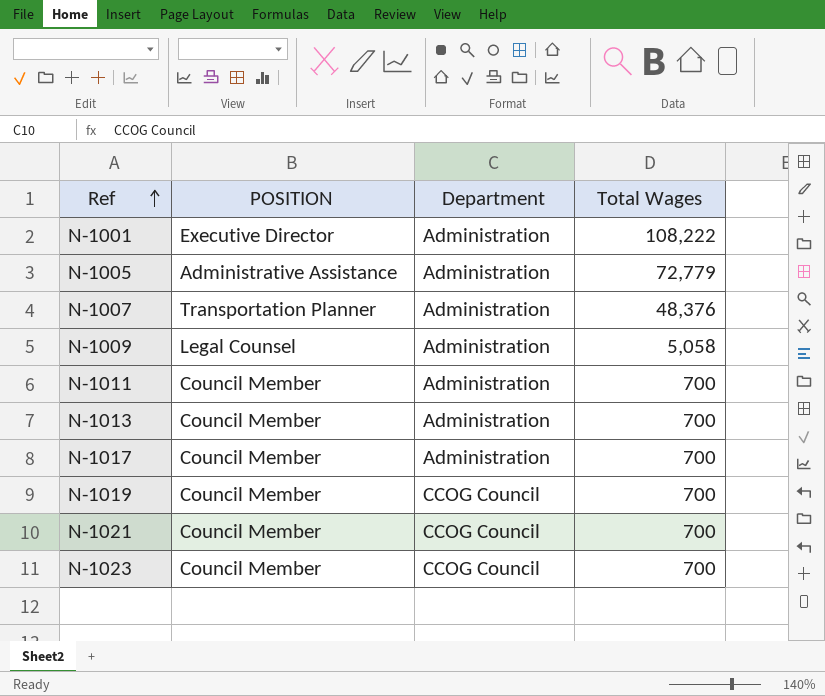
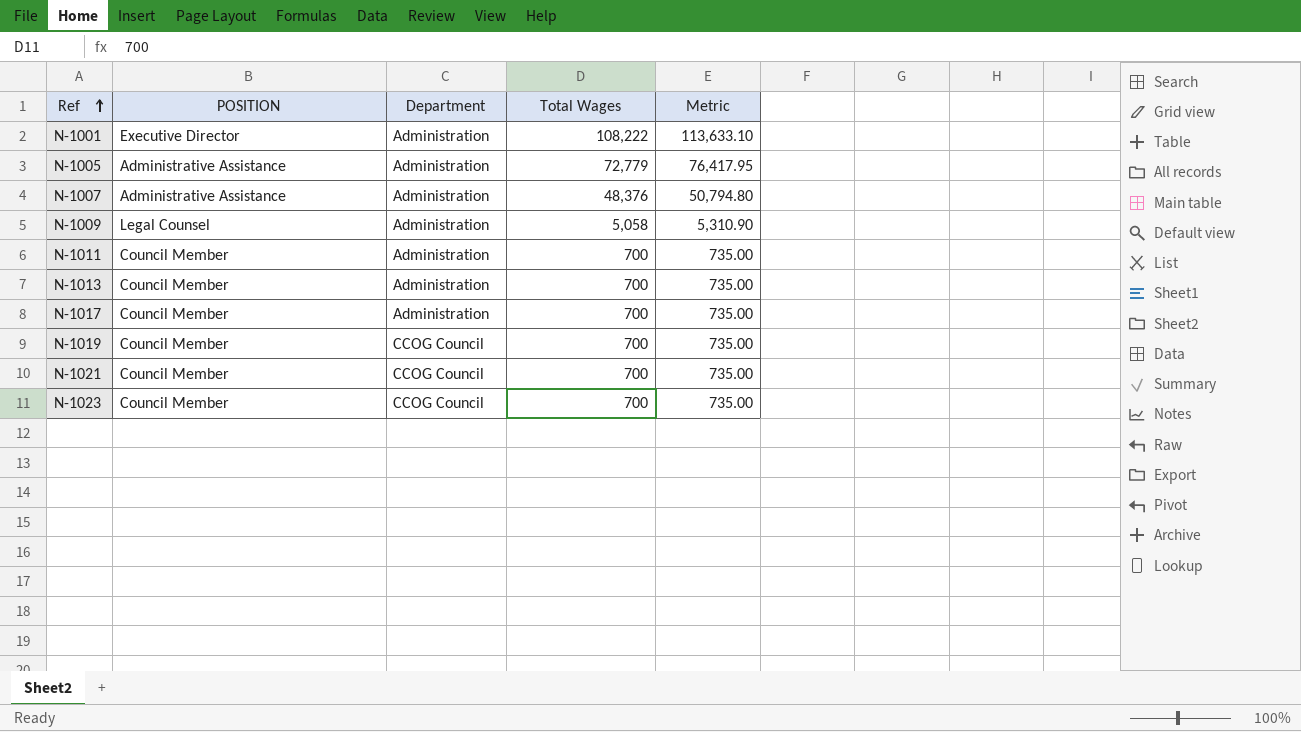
column Metric | formula: none -> [Total Wages] * 1.05
N-1007 | POSITION: Transportation Planner -> Administrative Assistance

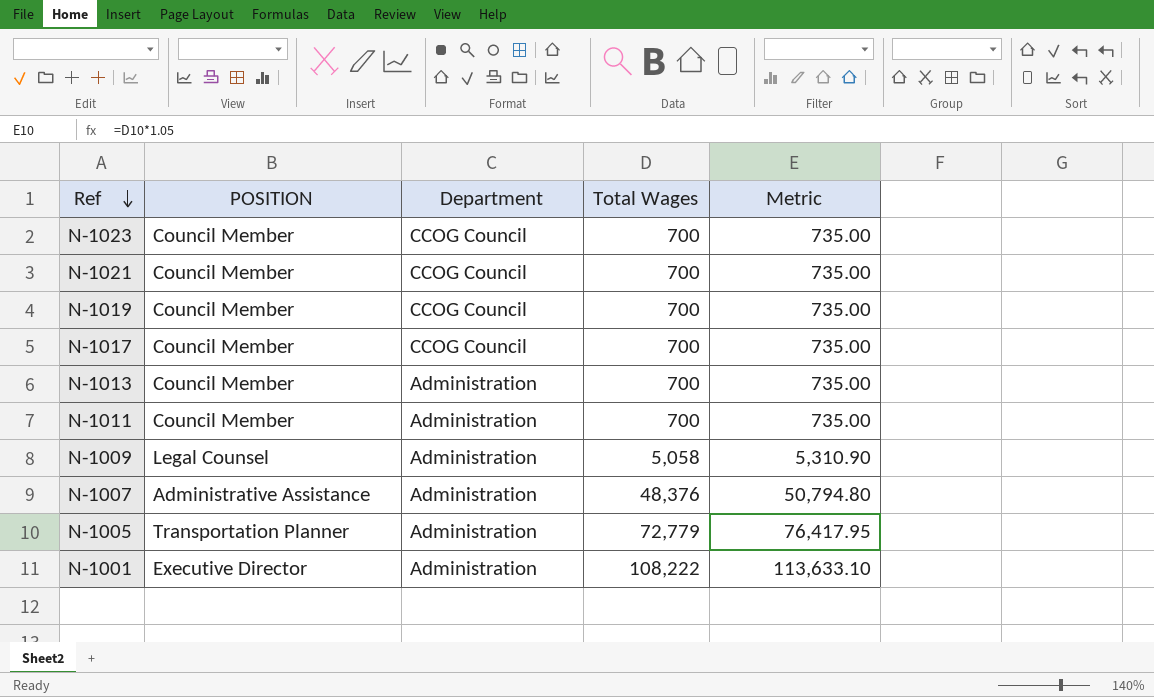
row order: Ref ascending -> Ref descending
N-1017 | Department: Administration -> CCOG Council
N-1005 | POSITION: Administrative Assistance -> Transportation Planner

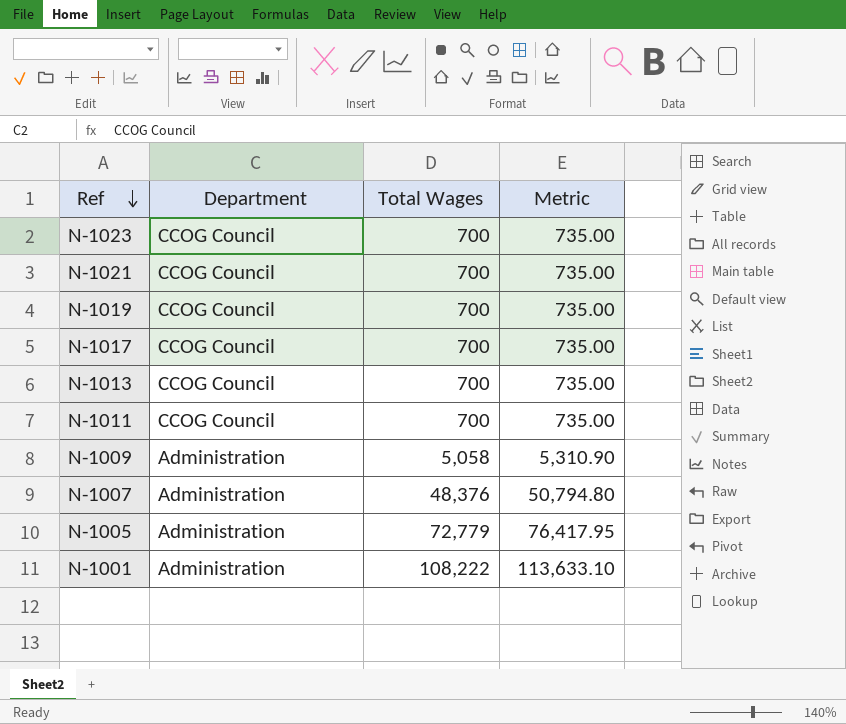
column POSITION | position: 2 -> none
N-1013 | Department: Administration -> CCOG Council
N-1011 | Department: Administration -> CCOG Council

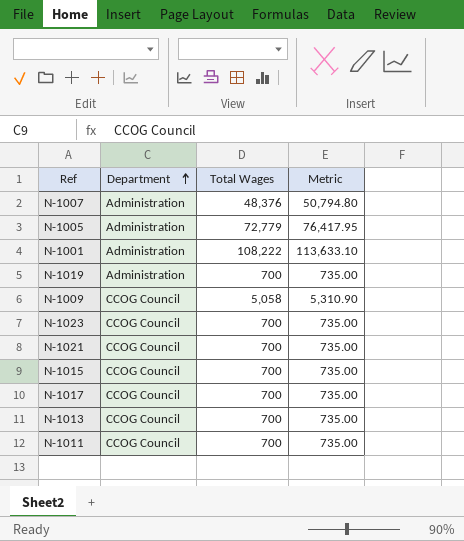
row order: Ref descending -> Department ascending
N-1019 | Department: CCOG Council -> Administration
N-1009 | Department: Administration -> CCOG Council
row N-1015: none -> CCOG Council | 700 | 735.00

